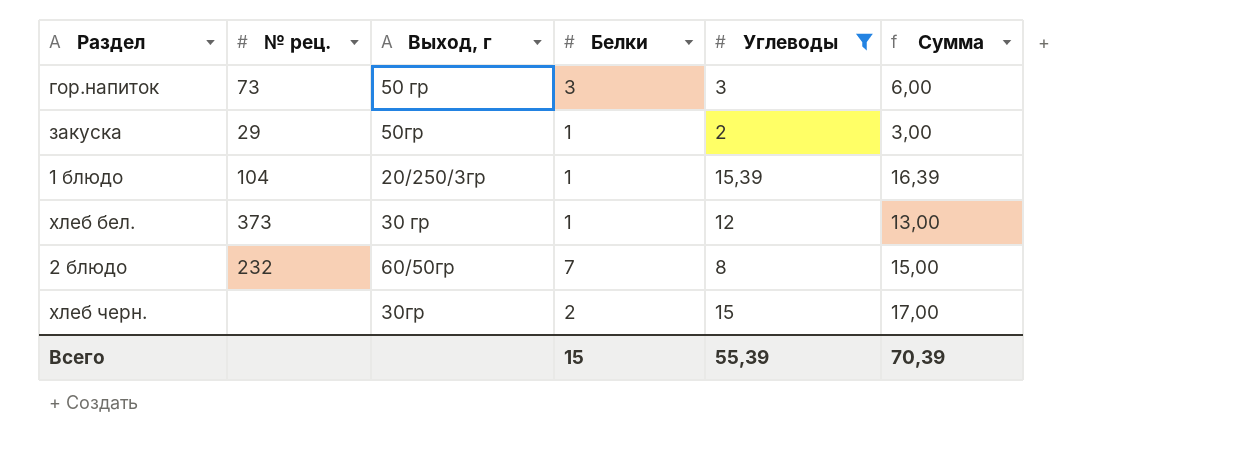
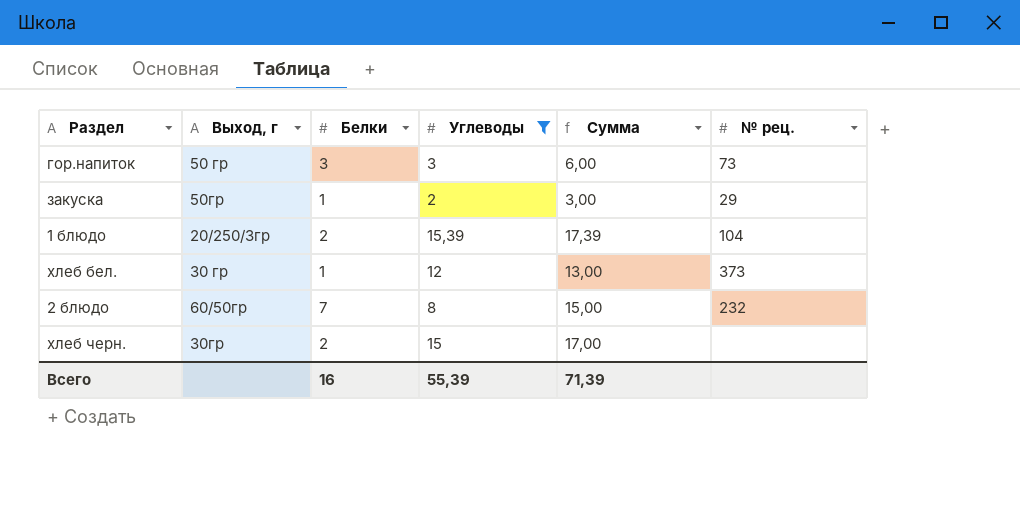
column № рец. | position: 2 -> 6
1 блюдо | Белки: 1 -> 2
1 блюдо | Сумма: 16,39 -> 17,39
Всего | Белки: 15 -> 16
Всего | Сумма: 70,39 -> 71,39

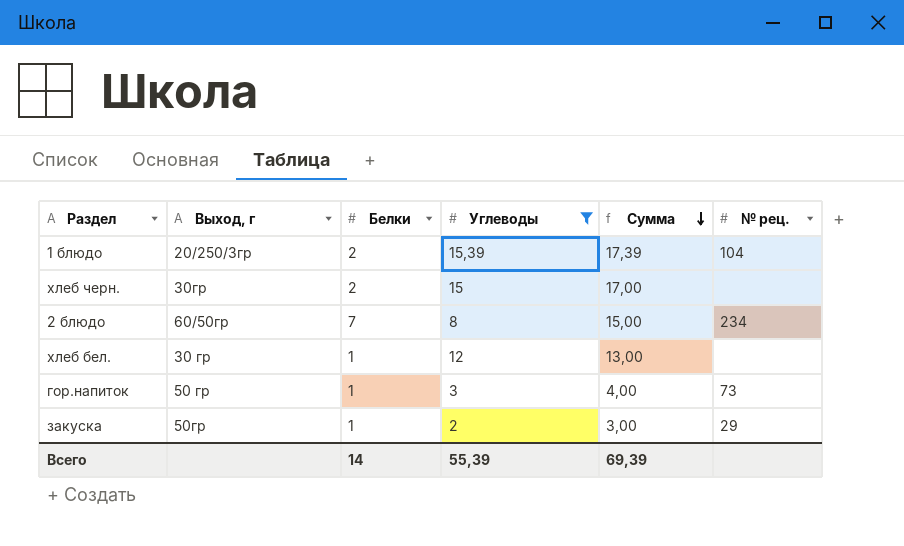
row order: none -> Сумма descending
2 блюдо | № рец.: 232 -> 234
хлеб бел. | № рец.: 373 -> none
гор.напиток | Белки: 3 -> 1
гор.напиток | Сумма: 6,00 -> 4,00
Всего | Белки: 16 -> 14
Всего | Сумма: 71,39 -> 69,39

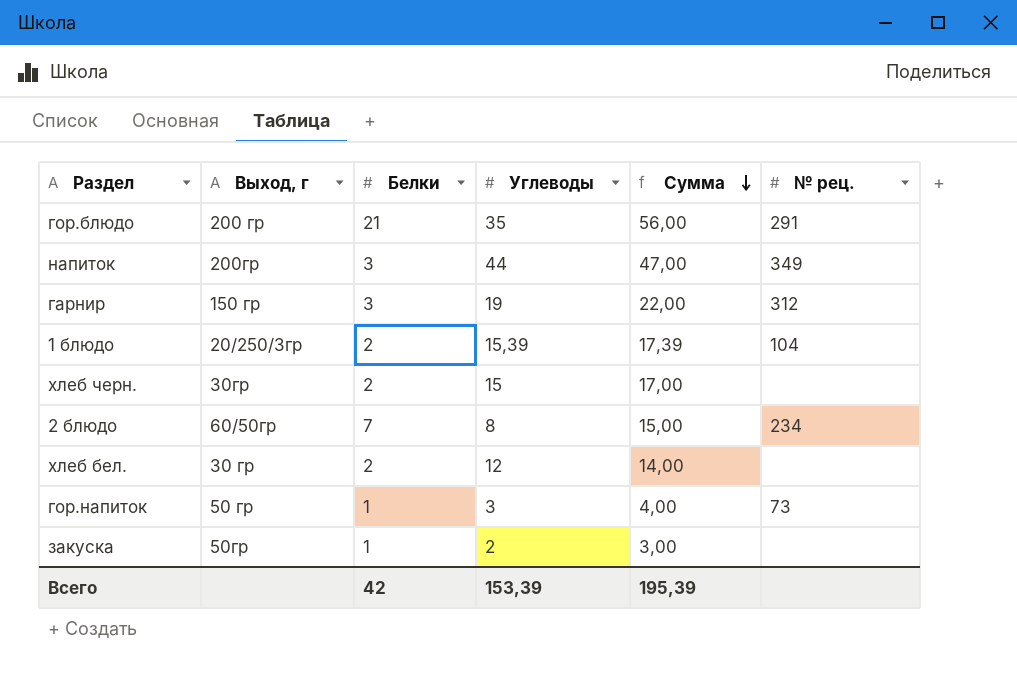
filter: Углеводы <= 15,39 -> none
хлеб бел. | Белки: 1 -> 2
хлеб бел. | Сумма: 13,00 -> 14,00
закуска | № рец.: 29 -> none
Всего | Белки: 14 -> 42
Всего | Углеводы: 55,39 -> 153,39
Всего | Сумма: 69,39 -> 195,39

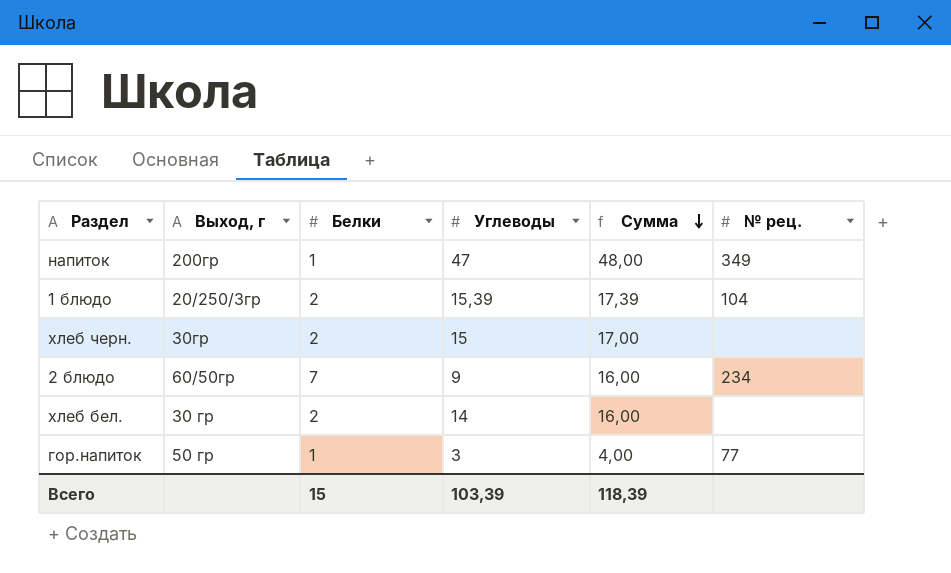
row гор.блюдо: 200 гр | 21 | 35 | 56,00 | 291 -> none
row гарнир: 150 гр | 3 | 19 | 22,00 | 312 -> none
row закуска: 50гр | 1 | 2 | 3,00 | none -> none
напиток | Белки: 3 -> 1
напиток | Углеводы: 44 -> 47
напиток | Сумма: 47,00 -> 48,00
2 блюдо | Углеводы: 8 -> 9
2 блюдо | Сумма: 15,00 -> 16,00
хлеб бел. | Углеводы: 12 -> 14
хлеб бел. | Сумма: 14,00 -> 16,00
гор.напиток | № рец.: 73 -> 77
Всего | Белки: 42 -> 15
Всего | Углеводы: 153,39 -> 103,39
Всего | Сумма: 195,39 -> 118,39

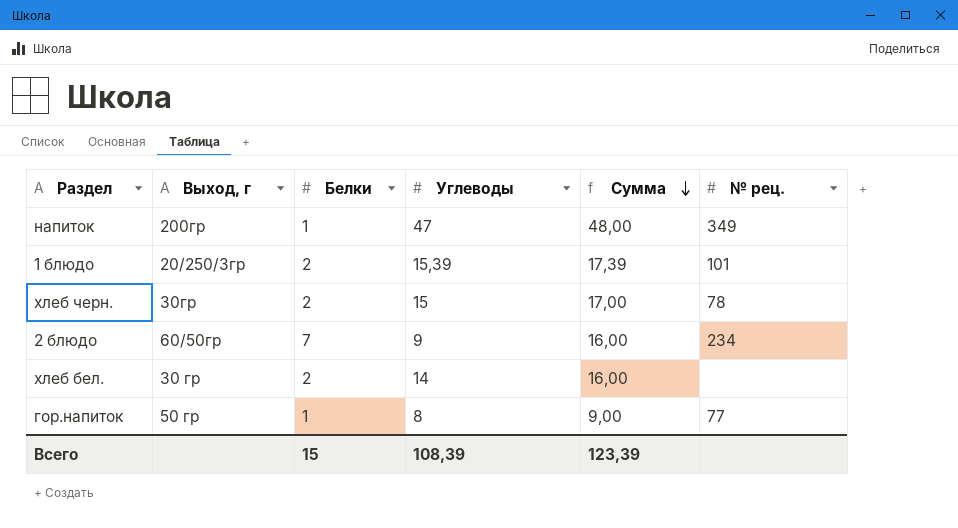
1 блюдо | № рец.: 104 -> 101
хлеб черн. | № рец.: none -> 78
гор.напиток | Углеводы: 3 -> 8
гор.напиток | Сумма: 4,00 -> 9,00
Всего | Углеводы: 103,39 -> 108,39
Всего | Сумма: 118,39 -> 123,39

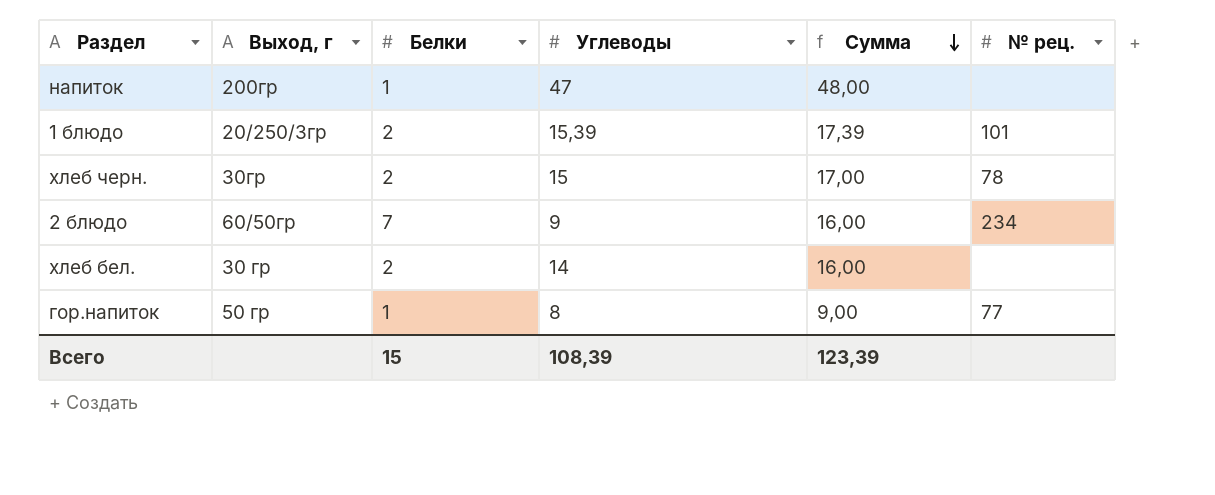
напиток | № рец.: 349 -> none

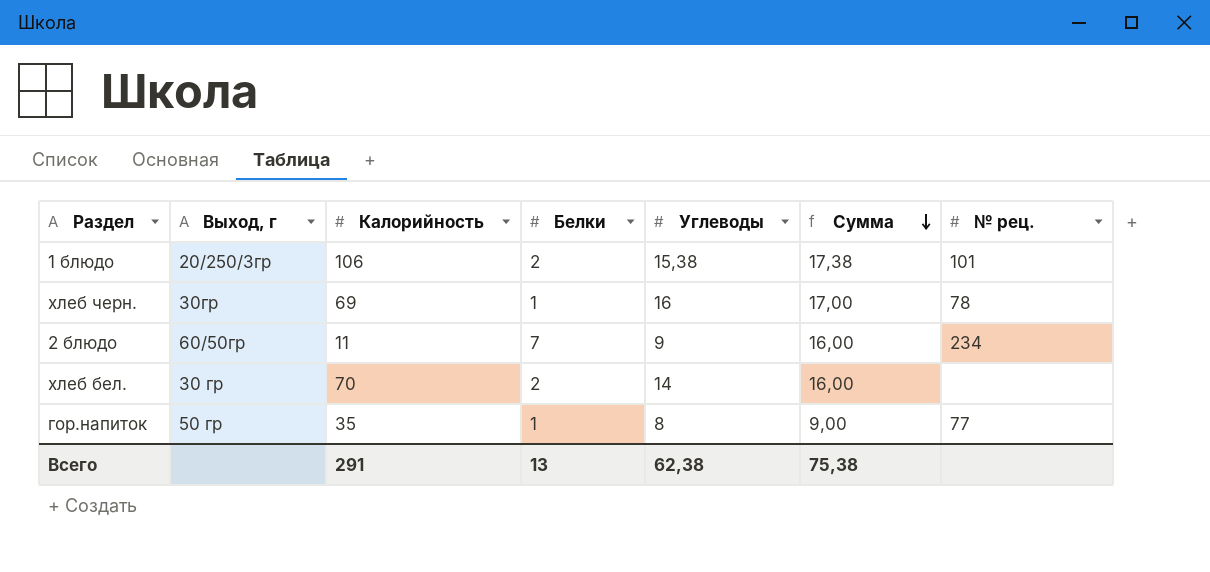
column Калорийность | position: none -> 3
row напиток: 200гр | 1 | 47 | 48,00 | none -> none
1 блюдо | Углеводы: 15,39 -> 15,38
1 блюдо | Сумма: 17,39 -> 17,38
хлеб черн. | Белки: 2 -> 1
хлеб черн. | Углеводы: 15 -> 16
Всего | Белки: 15 -> 13
Всего | Углеводы: 108,39 -> 62,38
Всего | Сумма: 123,39 -> 75,38

